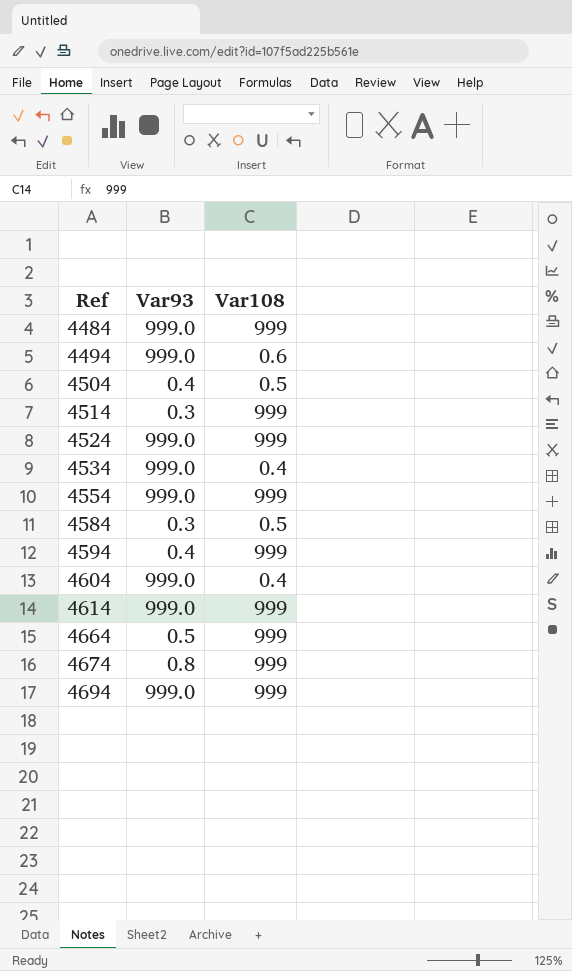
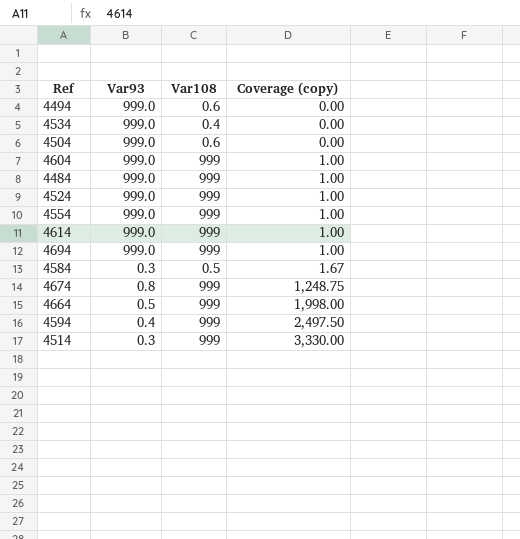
row order: Ref ascending -> Coverage (copy) ascending
column Coverage (copy) | formula: none -> [Var108] / [Var93]
4504 | Var93: 0.4 -> 999.0
4504 | Var108: 0.5 -> 0.6
4604 | Var108: 0.4 -> 999

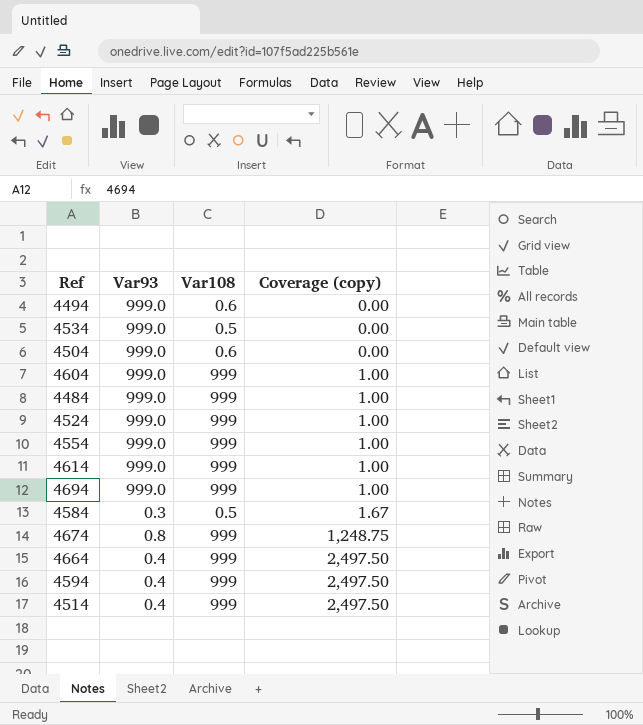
4534 | Var108: 0.4 -> 0.5
4664 | Var93: 0.5 -> 0.4
4664 | Coverage (copy): 1,998.00 -> 2,497.50
4514 | Var93: 0.3 -> 0.4
4514 | Coverage (copy): 3,330.00 -> 2,497.50

